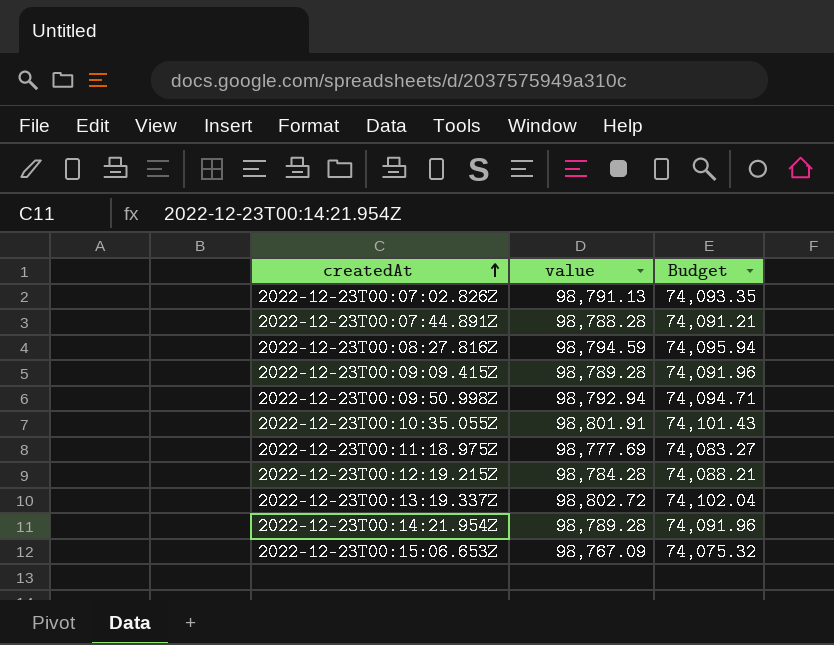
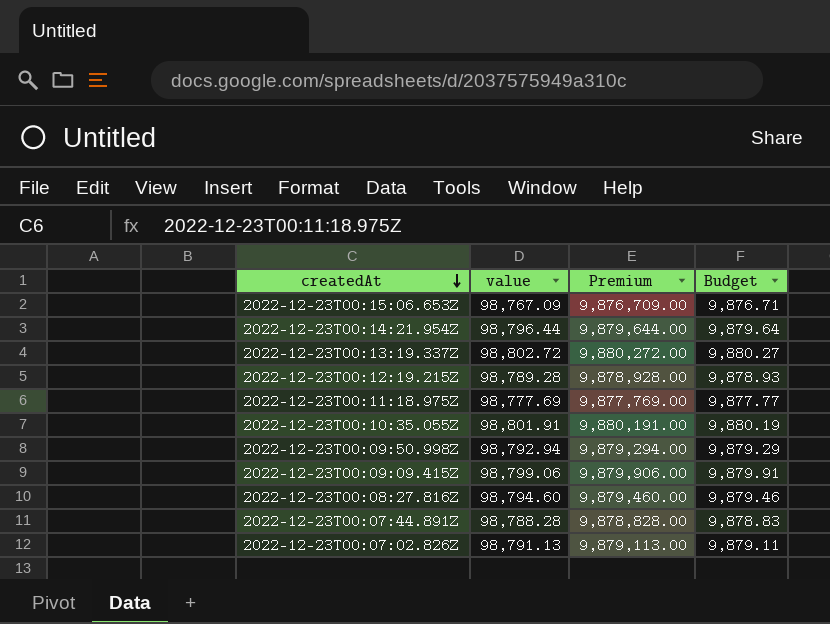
row order: createdAt ascending -> createdAt descending
column Premium | formula: none -> [value] * 100
column Budget | formula: [value] * 0.75 -> [value] * 0.1
2022-12-23T00:14:21.954Z | value: 98,789.28 -> 98,796.44
2022-12-23T00:12:19.215Z | value: 98,784.28 -> 98,789.28
2022-12-23T00:09:09.415Z | value: 98,789.28 -> 98,799.06
2022-12-23T00:08:27.816Z | value: 98,794.59 -> 98,794.60

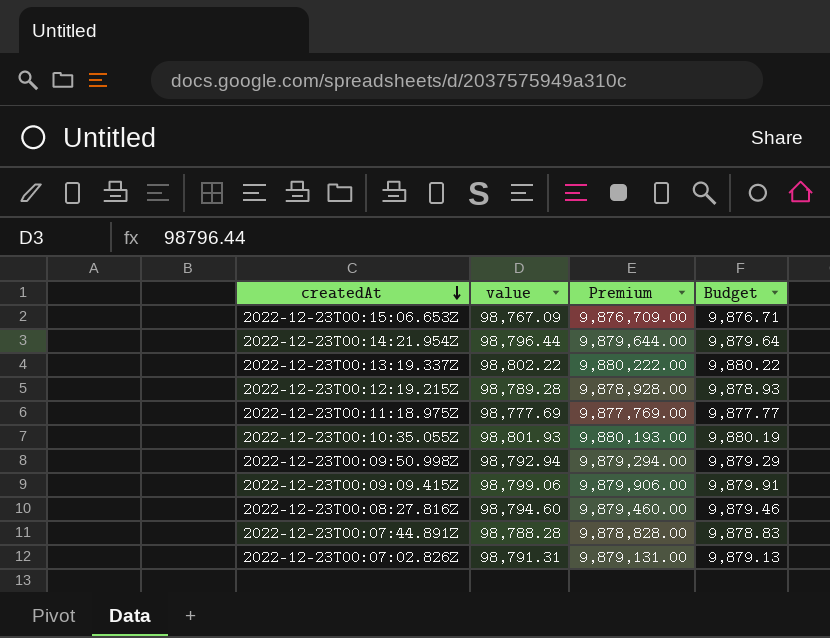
2022-12-23T00:13:19.337Z | value: 98,802.72 -> 98,802.22
2022-12-23T00:13:19.337Z | Premium: 9,880,272.00 -> 9,880,222.00
2022-12-23T00:13:19.337Z | Budget: 9,880.27 -> 9,880.22
2022-12-23T00:10:35.055Z | value: 98,801.91 -> 98,801.93
2022-12-23T00:10:35.055Z | Premium: 9,880,191.00 -> 9,880,193.00
2022-12-23T00:07:02.826Z | value: 98,791.13 -> 98,791.31
2022-12-23T00:07:02.826Z | Premium: 9,879,113.00 -> 9,879,131.00
2022-12-23T00:07:02.826Z | Budget: 9,879.11 -> 9,879.13

